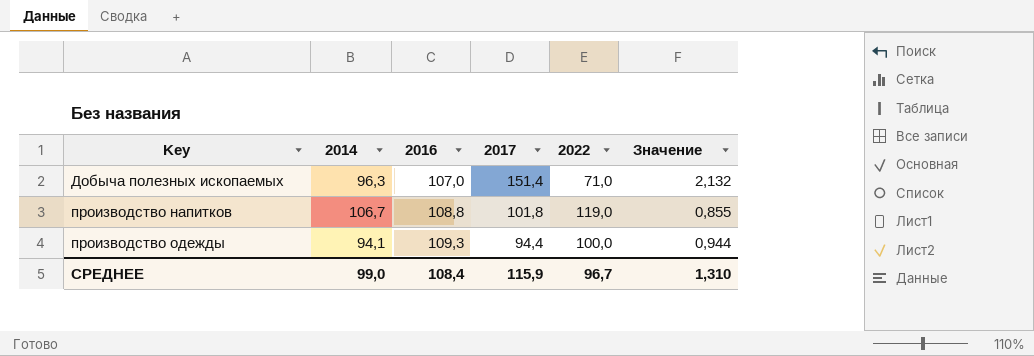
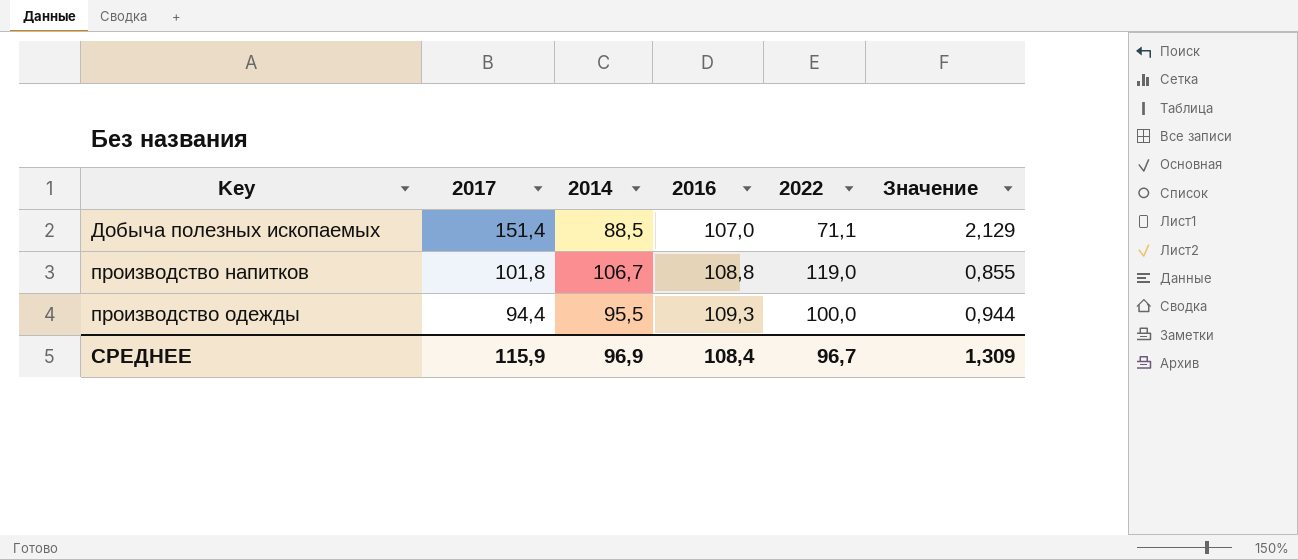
column 2017 | position: 4 -> 2
Добыча полезных ископаемых | 2014: 96,3 -> 88,5
Добыча полезных ископаемых | 2022: 71,0 -> 71,1
Добыча полезных ископаемых | Значение: 2,132 -> 2,129
производство одежды | 2014: 94,1 -> 95,5
СРЕДНЕЕ | 2014: 99,0 -> 96,9
СРЕДНЕЕ | Значение: 1,310 -> 1,309

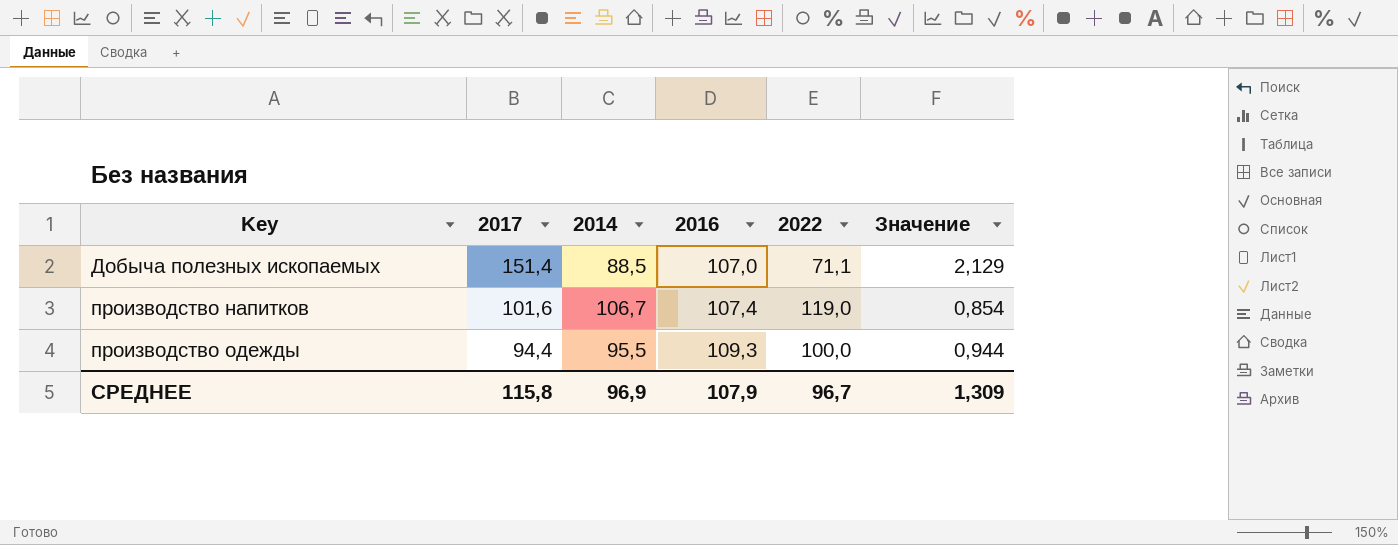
производство напитков | 2017: 101,8 -> 101,6
производство напитков | 2016: 108,8 -> 107,4
производство напитков | Значение: 0,855 -> 0,854
СРЕДНЕЕ | 2017: 115,9 -> 115,8
СРЕДНЕЕ | 2016: 108,4 -> 107,9

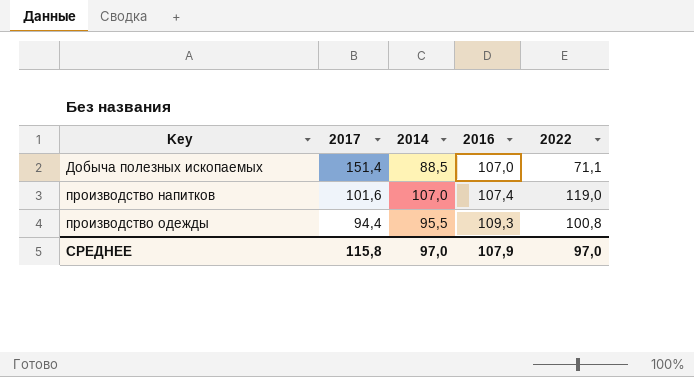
column Значение | formula: [2017] / [2022] -> none
производство напитков | 2014: 106,7 -> 107,0
производство одежды | 2022: 100,0 -> 100,8
СРЕДНЕЕ | 2014: 96,9 -> 97,0
СРЕДНЕЕ | 2022: 96,7 -> 97,0

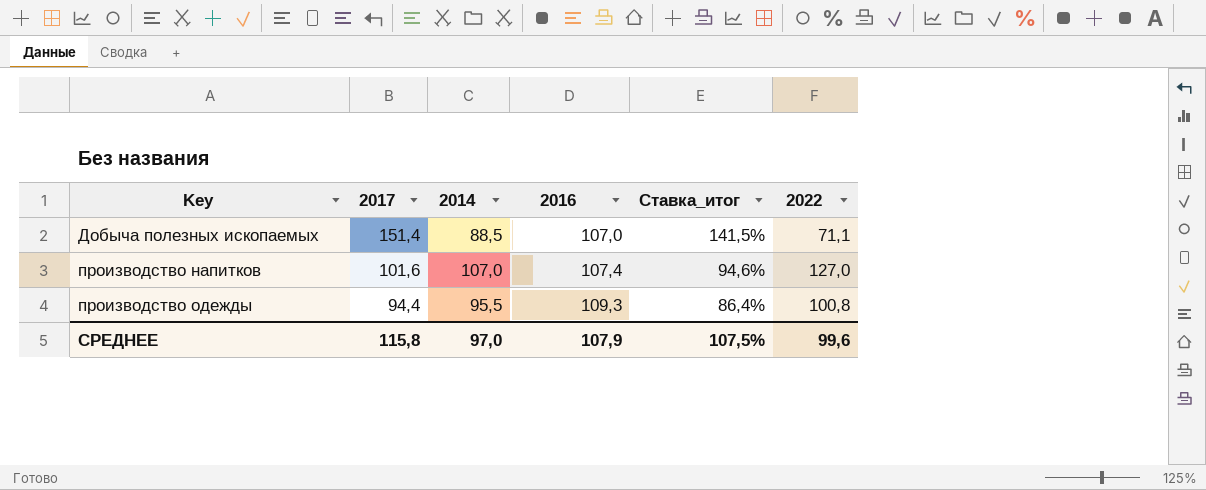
column Ставка_итог | formula: none -> [2017] / [2016]
производство напитков | 2022: 119,0 -> 127,0
СРЕДНЕЕ | 2022: 97,0 -> 99,6

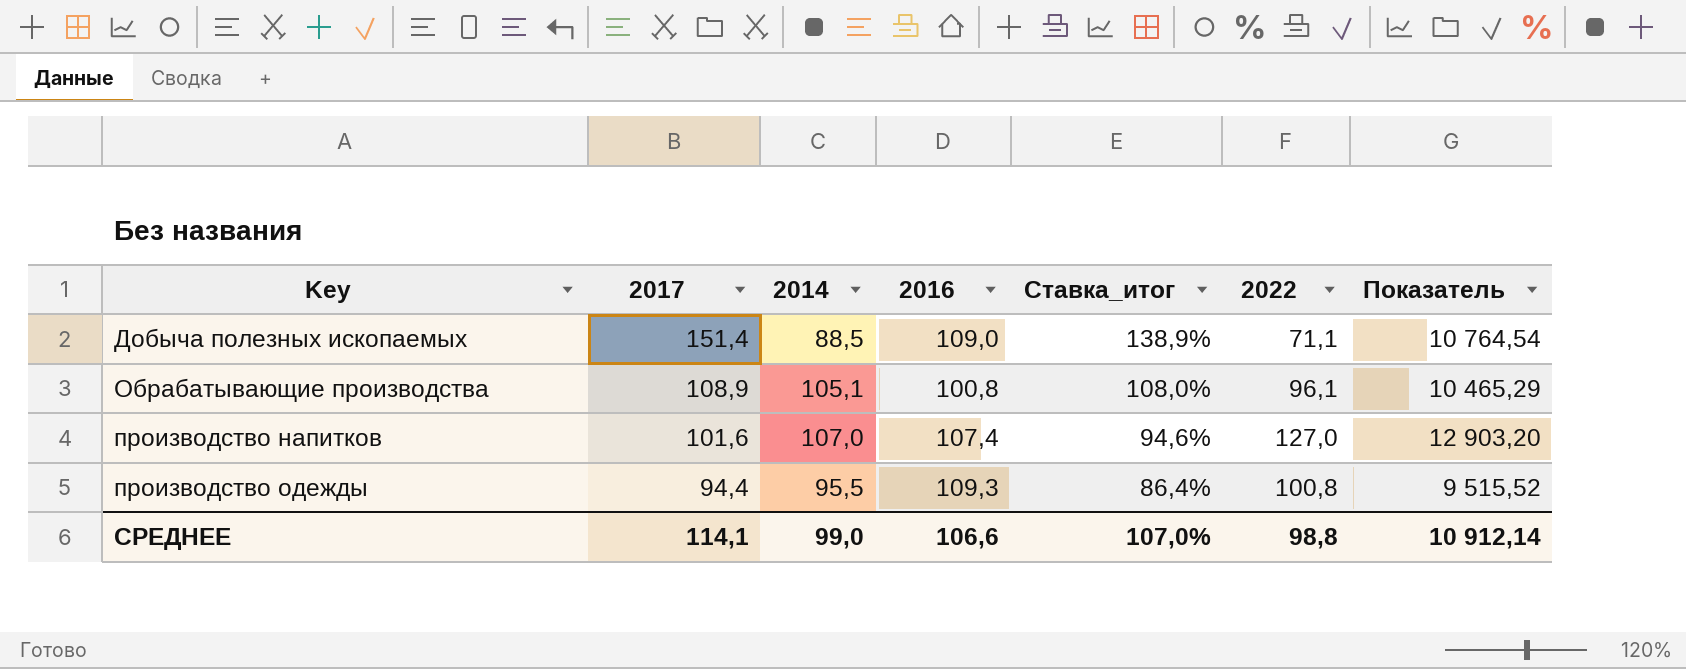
column Показатель | formula: none -> [2017] * [2022]
Добыча полезных ископаемых | 2016: 107,0 -> 109,0
Добыча полезных ископаемых | Ставка_итог: 141,5% -> 138,9%
row Обрабатывающие производства: none -> 108,9 | 105,1 | 100,8 | 108,0% | 96,1 | 10 465,29
СРЕДНЕЕ | 2017: 115,8 -> 114,1
СРЕДНЕЕ | 2014: 97,0 -> 99,0
СРЕДНЕЕ | 2016: 107,9 -> 106,6
СРЕДНЕЕ | Ставка_итог: 107,5% -> 107,0%
СРЕДНЕЕ | 2022: 99,6 -> 98,8

